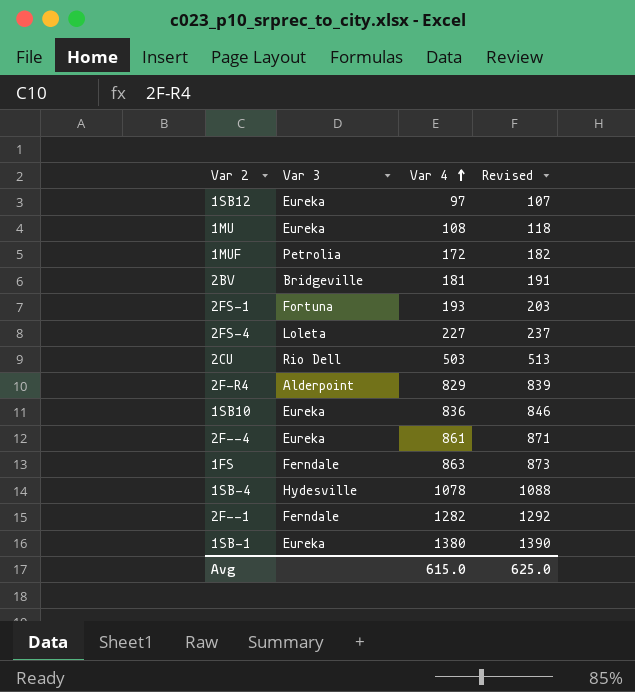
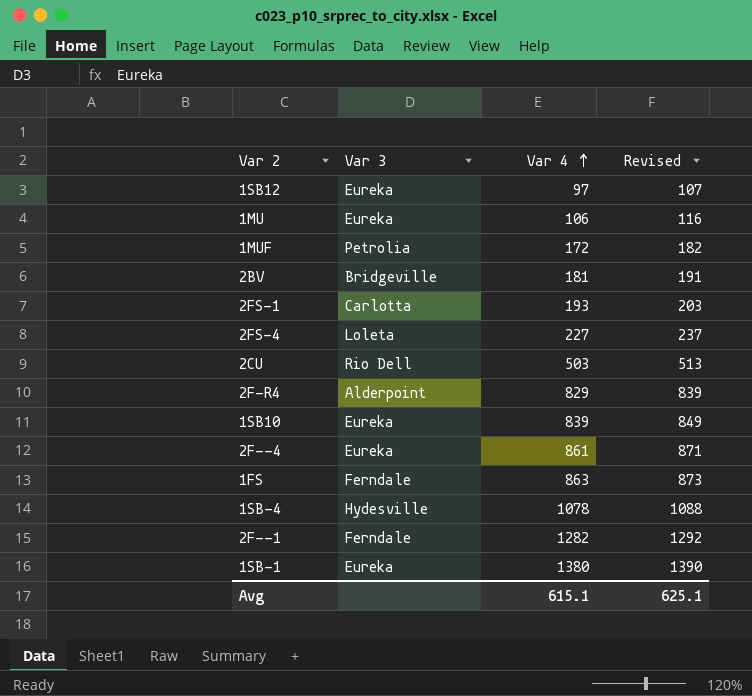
1MU | Var 4: 108 -> 106
1MU | Revised: 118 -> 116
2FS-1 | Var 3: Fortuna -> Carlotta
1SB10 | Var 4: 836 -> 839
1SB10 | Revised: 846 -> 849
Avg | Var 4: 615.0 -> 615.1
Avg | Revised: 625.0 -> 625.1

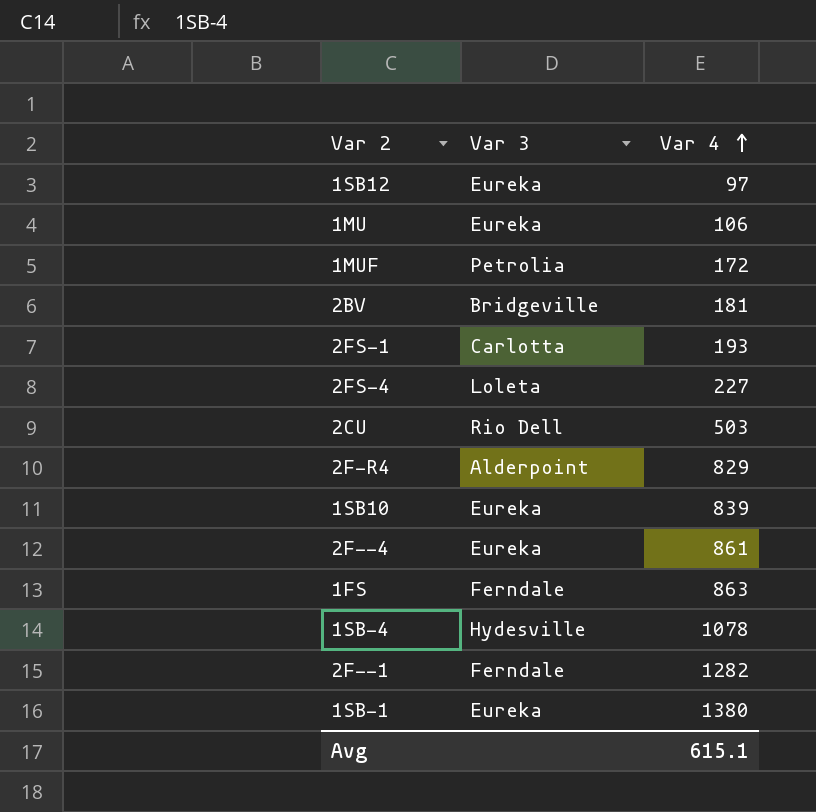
column Revised | formula: [Var 4] + 10 -> none

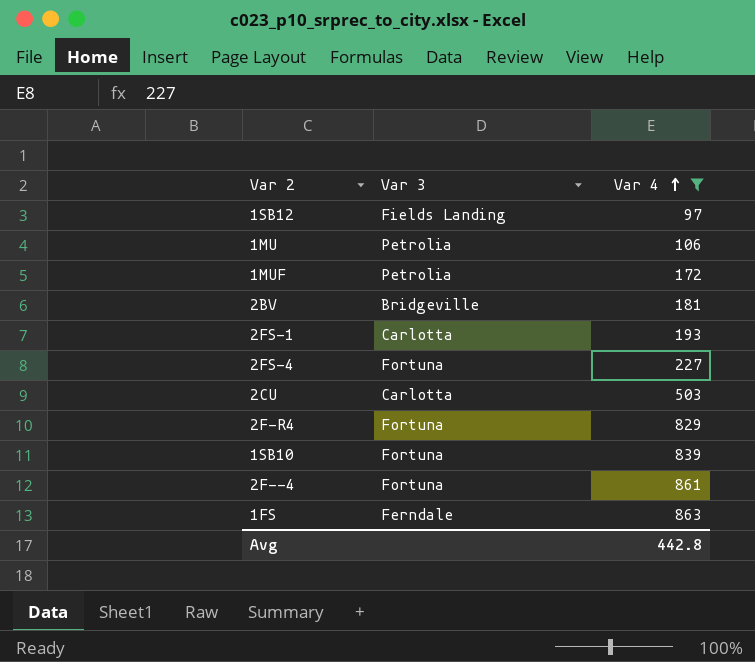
filter: none -> Var 4 <= 863
1SB12 | Var 3: Eureka -> Fields Landing
1MU | Var 3: Eureka -> Petrolia
2FS-4 | Var 3: Loleta -> Fortuna
2CU | Var 3: Rio Dell -> Carlotta
2F-R4 | Var 3: Alderpoint -> Fortuna
1SB10 | Var 3: Eureka -> Fortuna
2F--4 | Var 3: Eureka -> Fortuna
Avg | Var 4: 615.1 -> 442.8

